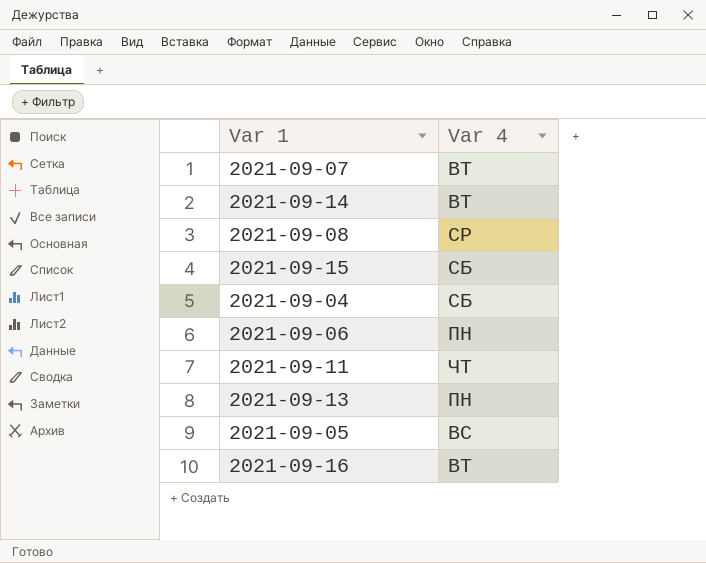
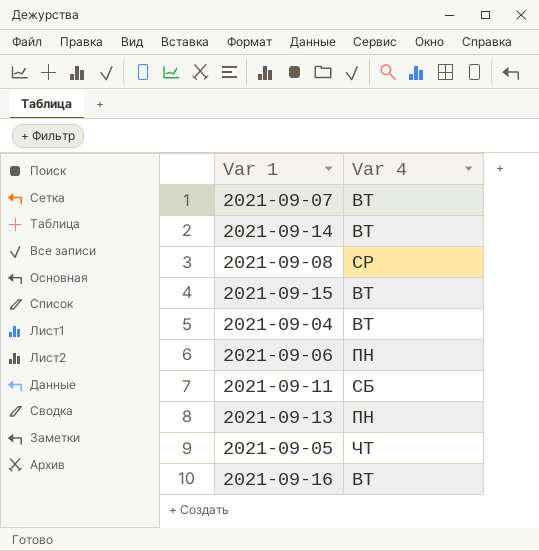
2021-09-15 | Var 4: СБ -> ВТ
2021-09-04 | Var 4: СБ -> ВТ
2021-09-11 | Var 4: ЧТ -> СБ
2021-09-05 | Var 4: ВС -> ЧТ

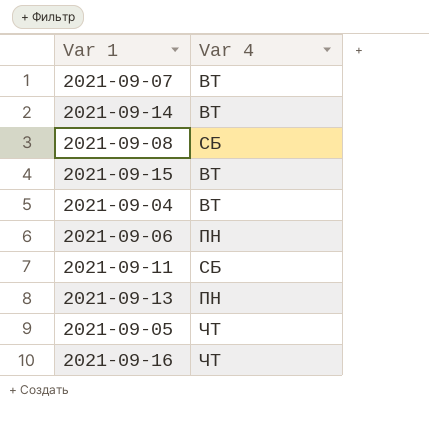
2021-09-08 | Var 4: СР -> СБ
2021-09-16 | Var 4: ВТ -> ЧТ

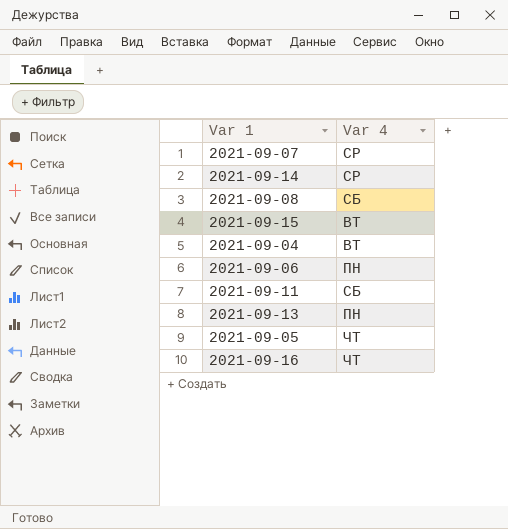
2021-09-07 | Var 4: ВТ -> СР
2021-09-14 | Var 4: ВТ -> СР

